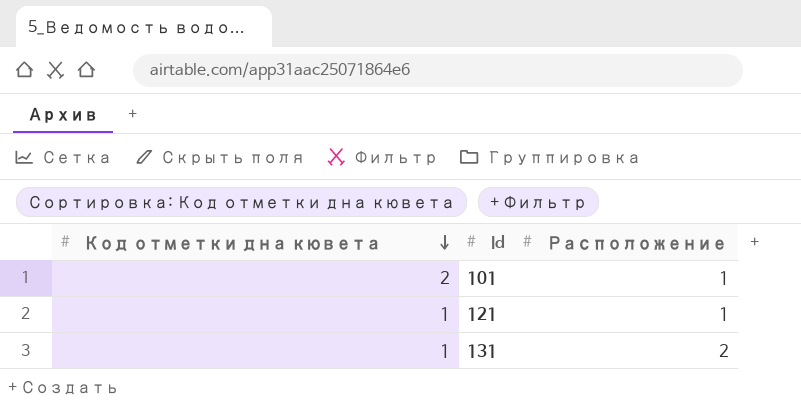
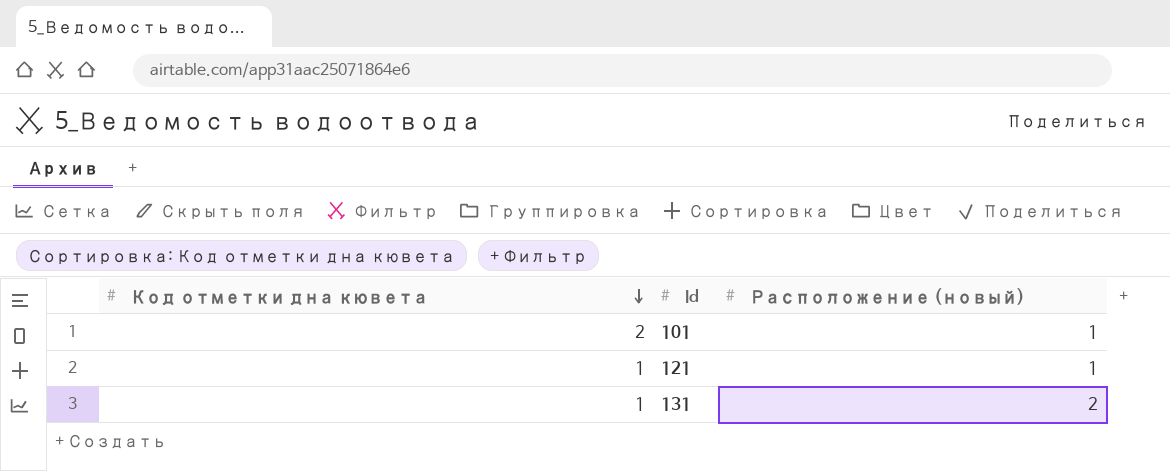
column name: Расположение -> Расположение (новый)

